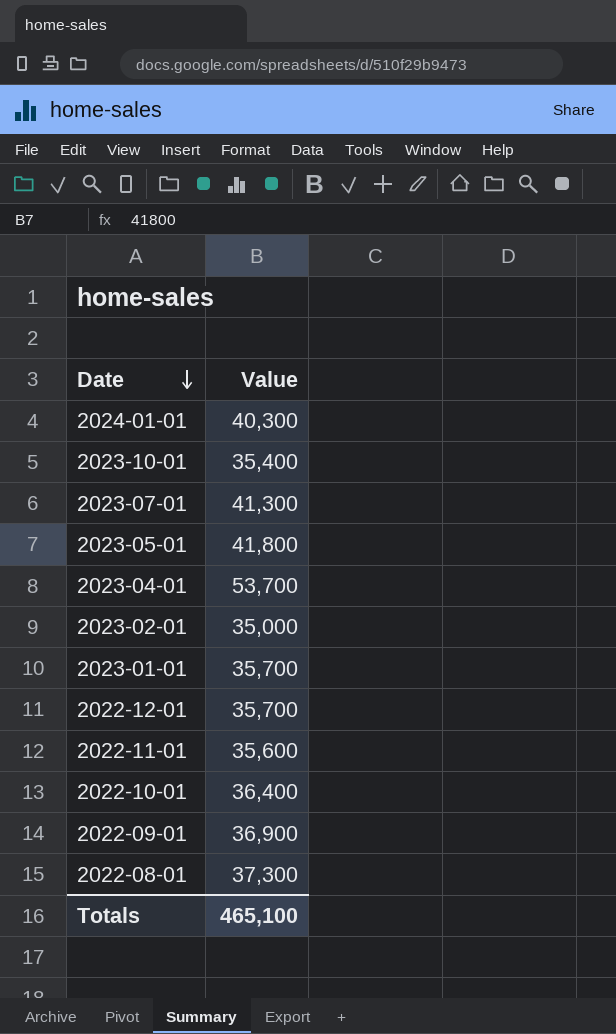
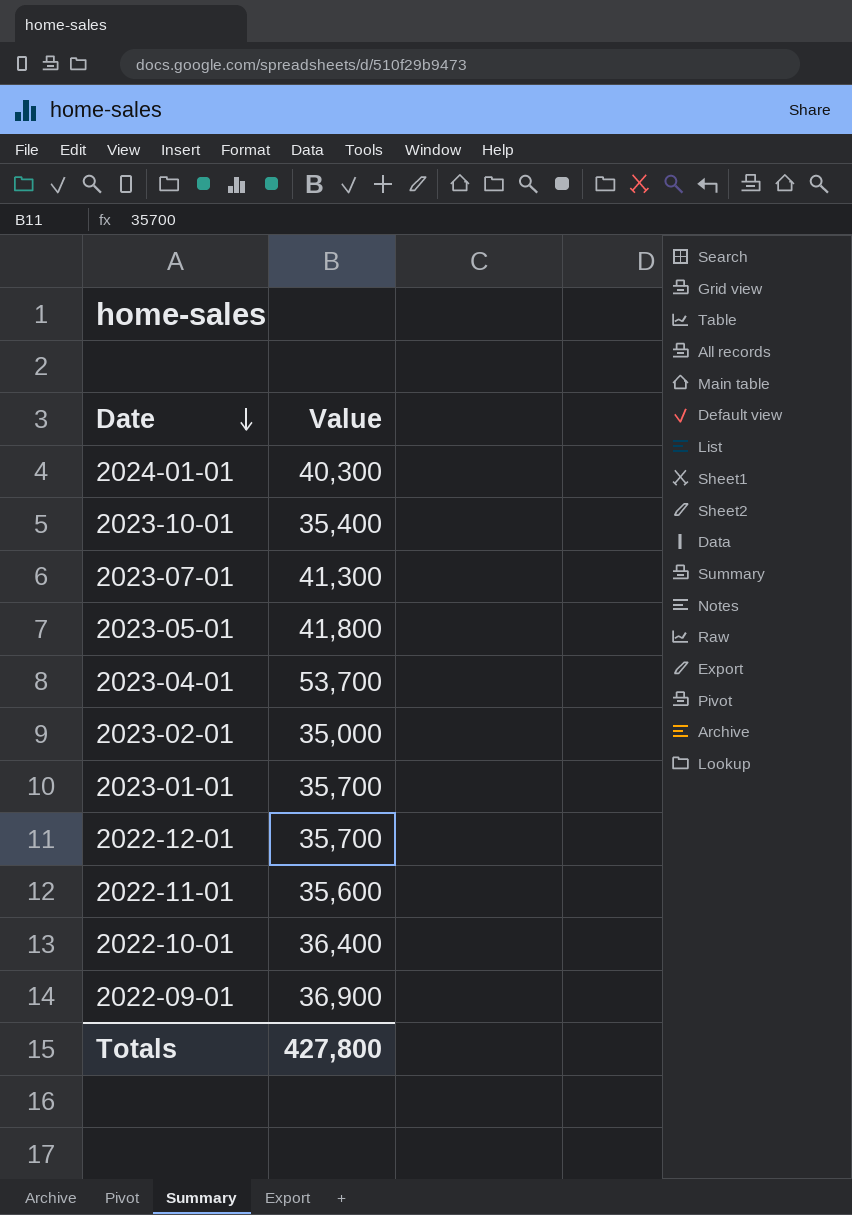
row 2022-08-01: 37,300 -> none
Totals | Value: 465,100 -> 427,800

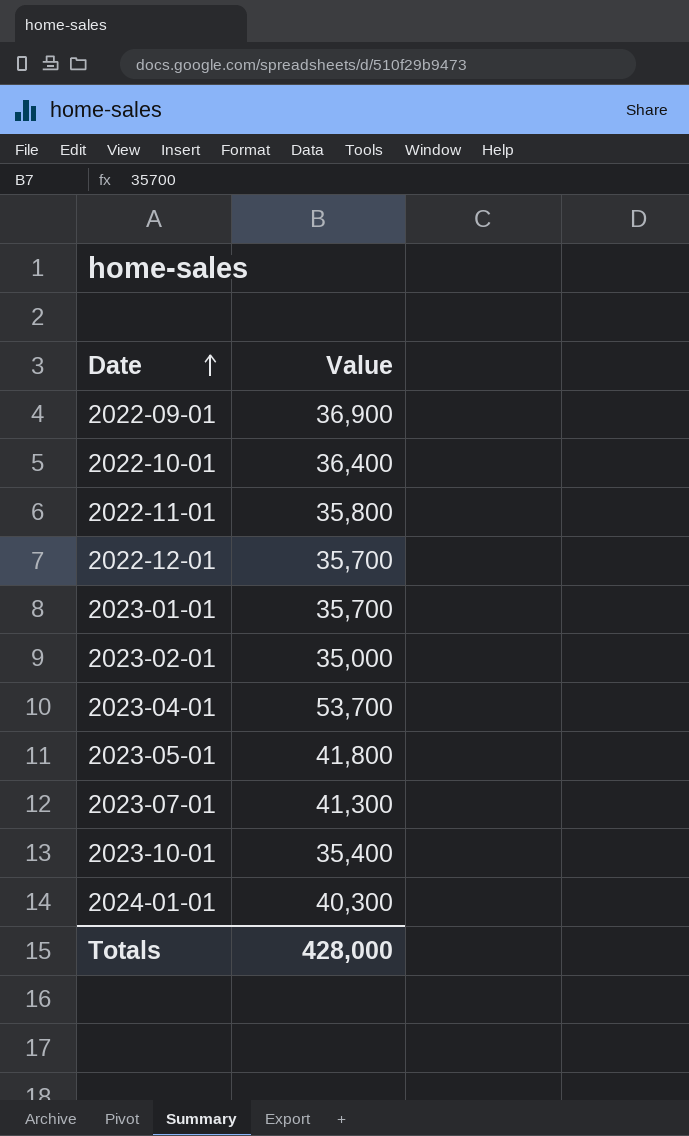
row order: Date descending -> Date ascending
2022-11-01 | Value: 35,600 -> 35,800
Totals | Value: 427,800 -> 428,000

